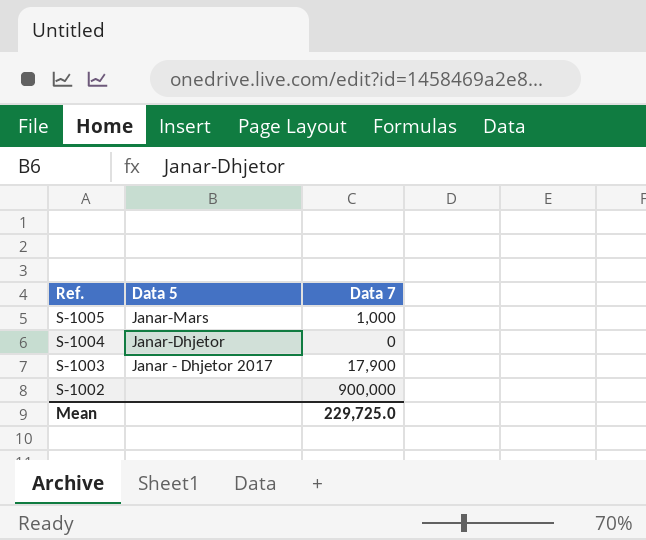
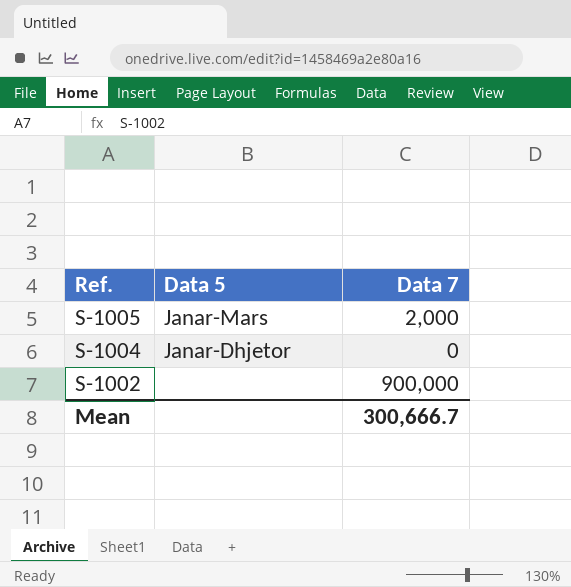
row S-1003: Janar - Dhjetor 2017 | 17,900 -> none
S-1005 | Data 7: 1,000 -> 2,000
Mean | Data 7: 229,725.0 -> 300,666.7

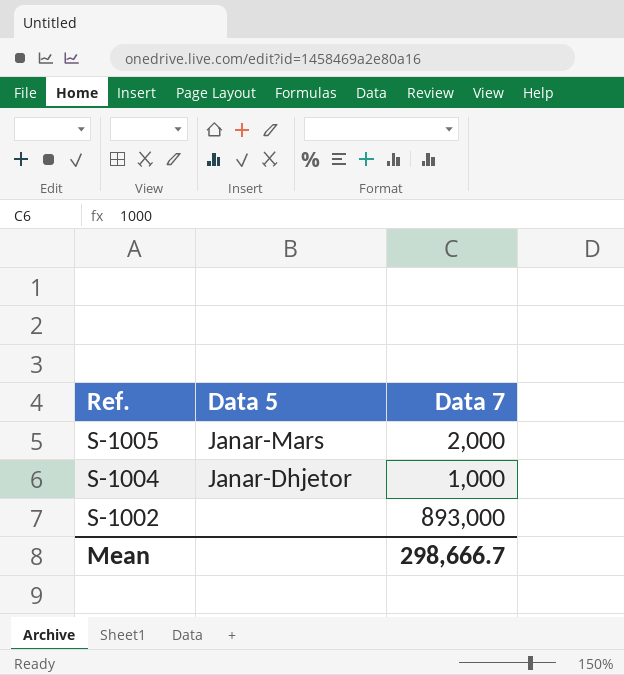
S-1004 | Data 7: 0 -> 1,000
S-1002 | Data 7: 900,000 -> 893,000
Mean | Data 7: 300,666.7 -> 298,666.7

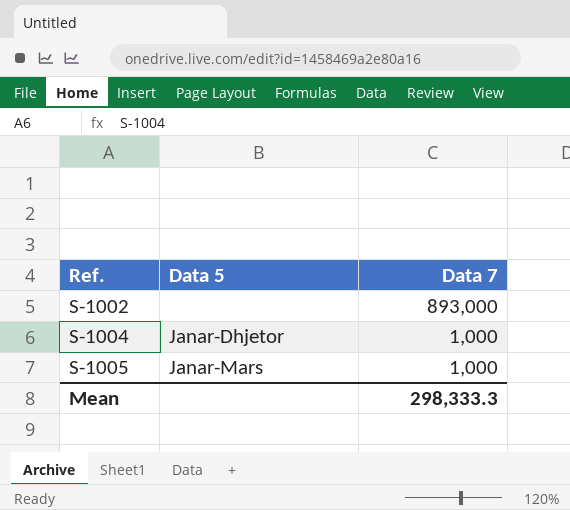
row order: Ref. descending -> Ref. ascending
S-1005 | Data 7: 2,000 -> 1,000
Mean | Data 7: 298,666.7 -> 298,333.3

